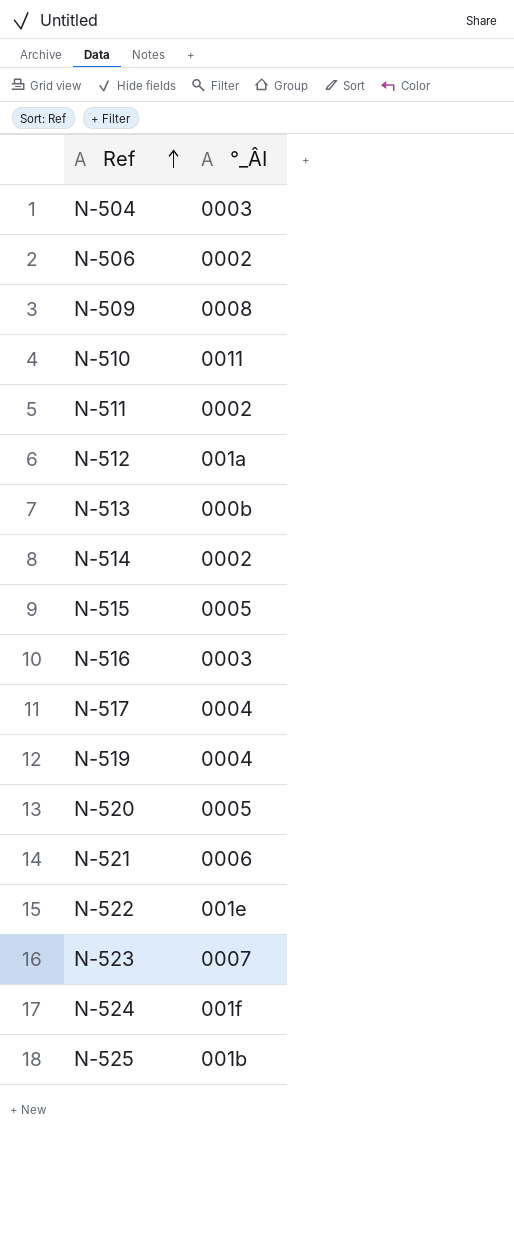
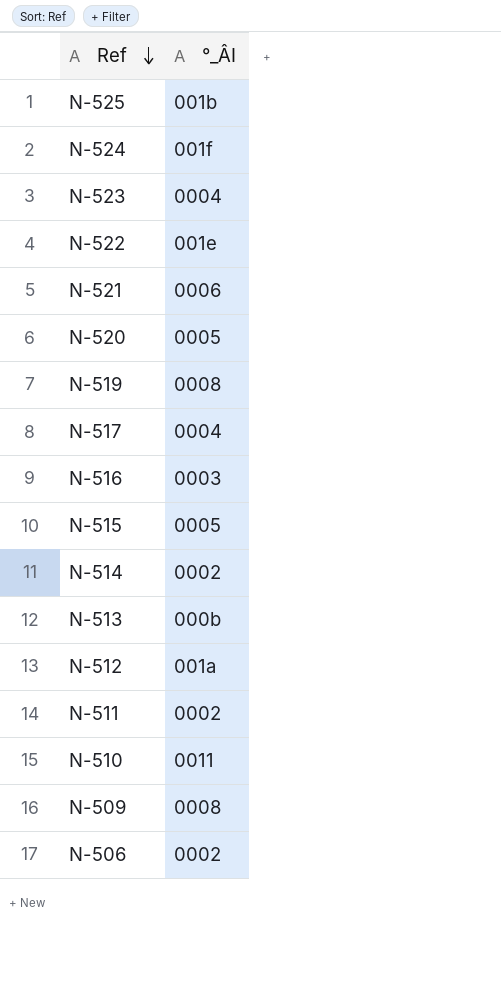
row order: Ref ascending -> Ref descending
row N-504: 0003 -> none
N-523 | °_ÂI: 0007 -> 0004
N-519 | °_ÂI: 0004 -> 0008

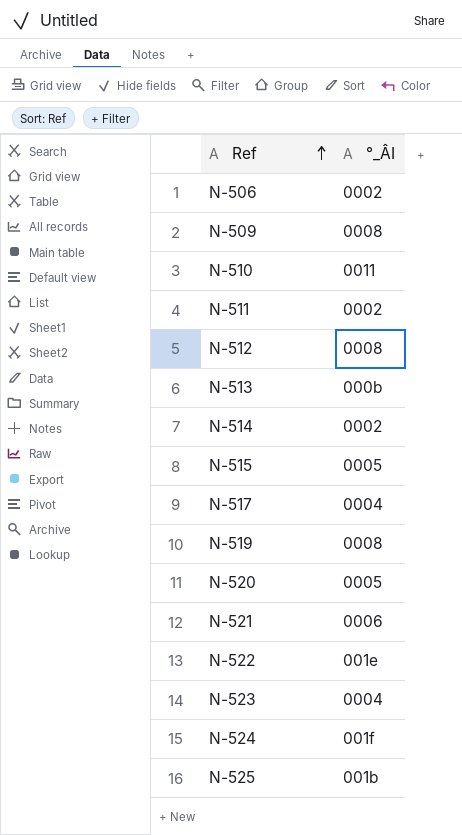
row order: Ref descending -> Ref ascending
row N-516: 0003 -> none
N-512 | °_ÂI: 001a -> 0008

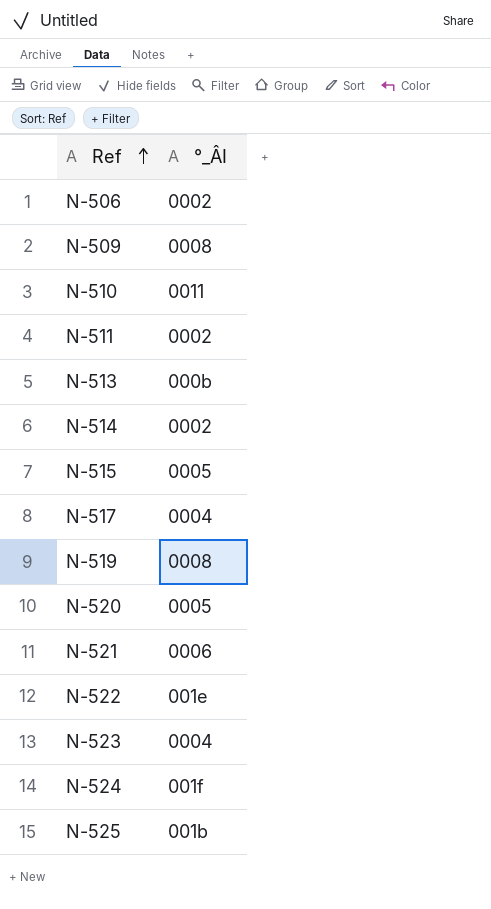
row N-512: 0008 -> none

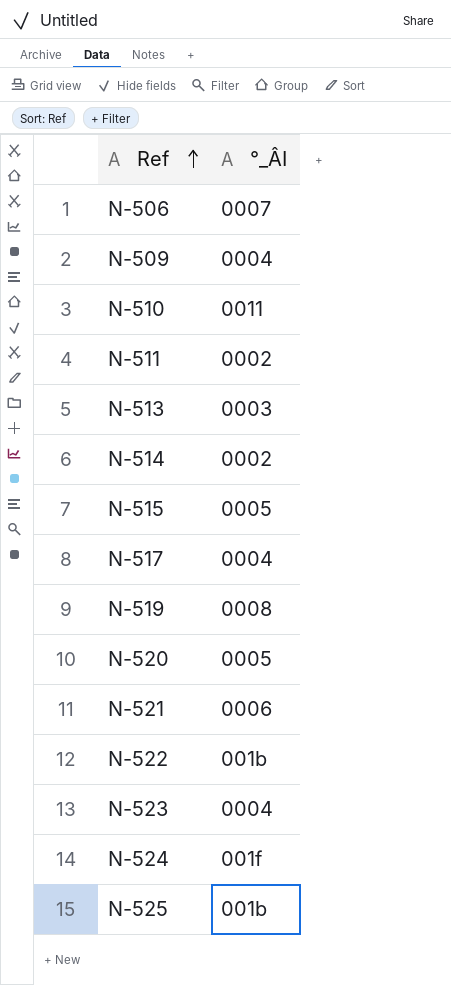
N-506 | °_ÂI: 0002 -> 0007
N-509 | °_ÂI: 0008 -> 0004
N-513 | °_ÂI: 000b -> 0003
N-522 | °_ÂI: 001e -> 001b

